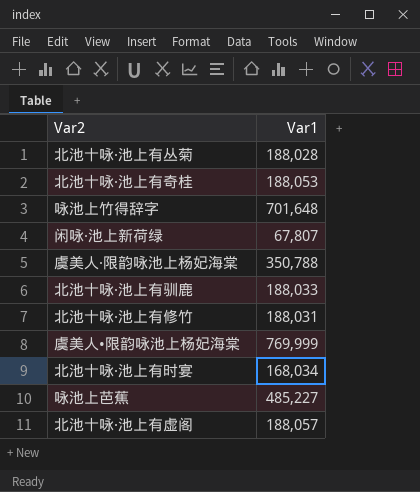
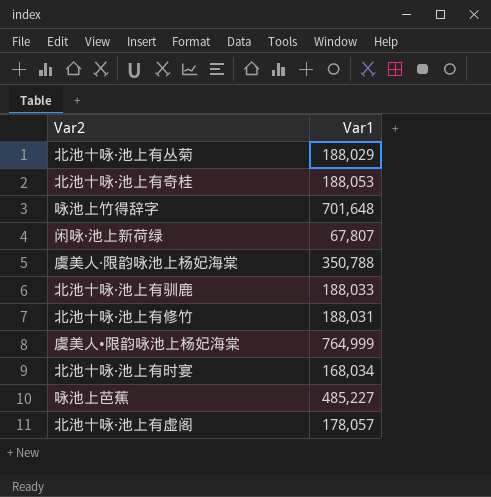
北池十咏·池上有丛菊 | Var1: 188,028 -> 188,029
虞美人•限韵咏池上杨妃海棠 | Var1: 769,999 -> 764,999
北池十咏·池上有虚阁 | Var1: 188,057 -> 178,057

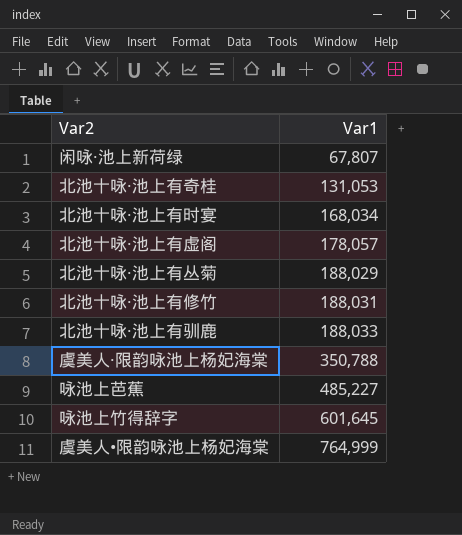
row order: none -> Var1 ascending
北池十咏·池上有奇桂 | Var1: 188,053 -> 131,053
咏池上竹得辞字 | Var1: 701,648 -> 601,645

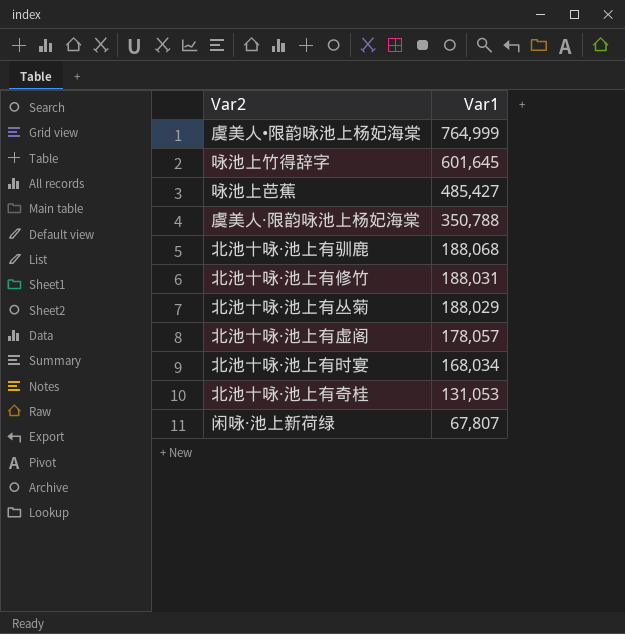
row order: Var1 ascending -> Var1 descending
咏池上芭蕉 | Var1: 485,227 -> 485,427
北池十咏·池上有驯鹿 | Var1: 188,033 -> 188,068

